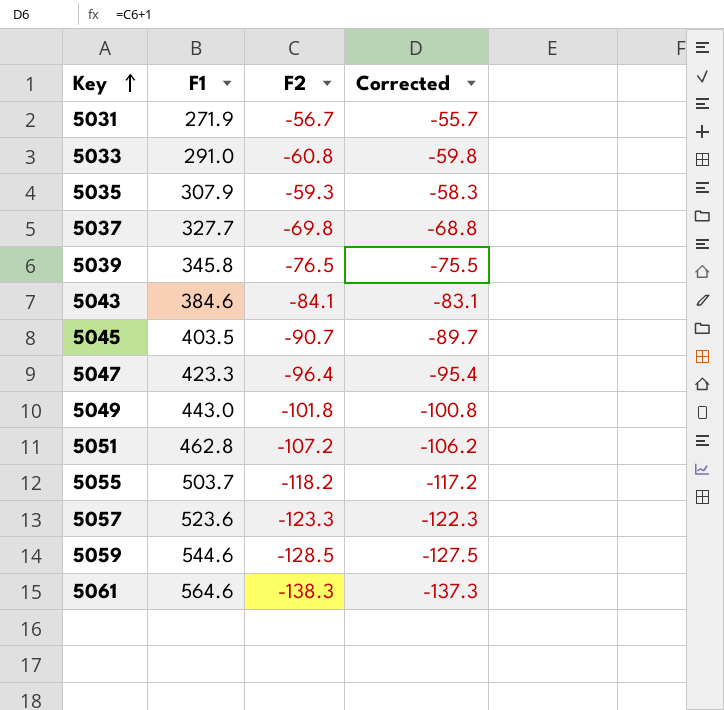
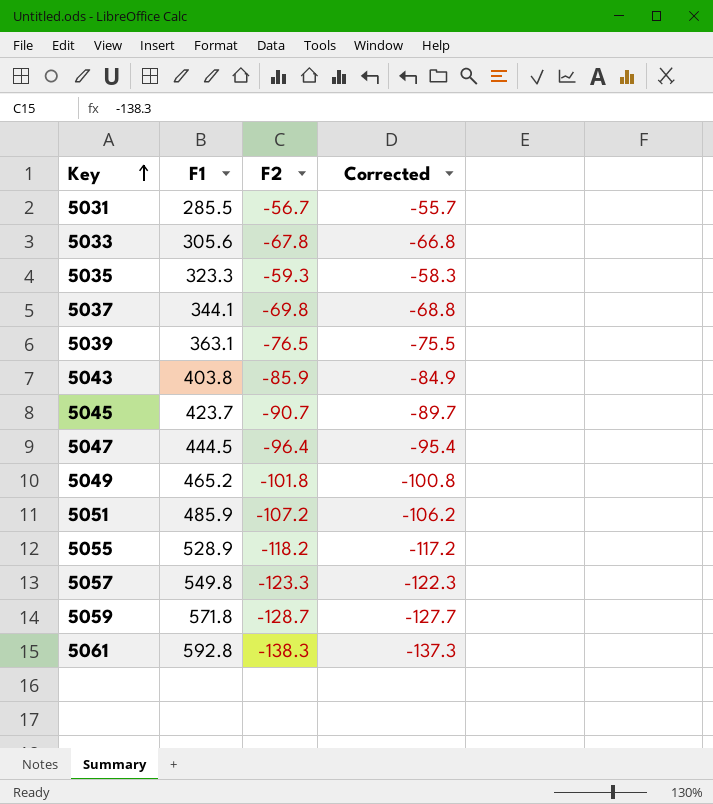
5031 | F1: 271.9 -> 285.5
5033 | F1: 291.0 -> 305.6
5033 | F2: -60.8 -> -67.8
5033 | Corrected: -59.8 -> -66.8
5035 | F1: 307.9 -> 323.3
5037 | F1: 327.7 -> 344.1
5039 | F1: 345.8 -> 363.1
5043 | F1: 384.6 -> 403.8
5043 | F2: -84.1 -> -85.9
5043 | Corrected: -83.1 -> -84.9
5045 | F1: 403.5 -> 423.7
5047 | F1: 423.3 -> 444.5
5049 | F1: 443.0 -> 465.2
5051 | F1: 462.8 -> 485.9
5055 | F1: 503.7 -> 528.9
5057 | F1: 523.6 -> 549.8
5059 | F1: 544.6 -> 571.8
5059 | F2: -128.5 -> -128.7
5059 | Corrected: -127.5 -> -127.7
5061 | F1: 564.6 -> 592.8

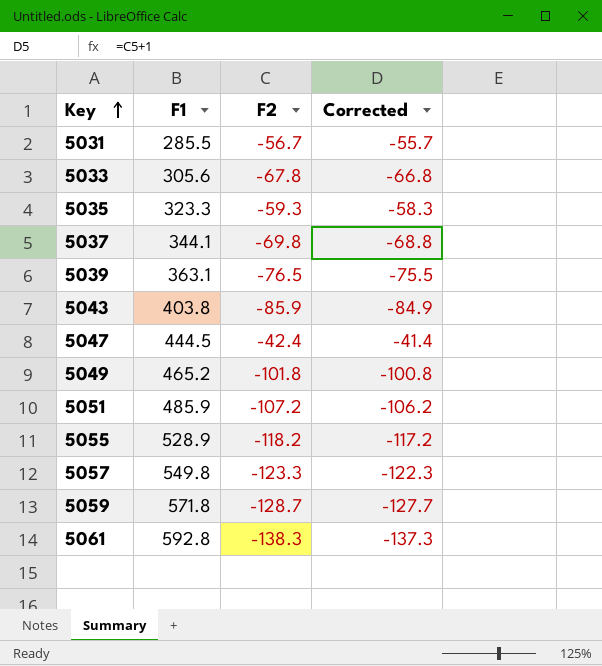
row 5045: 423.7 | -90.7 | -89.7 -> none
5047 | F2: -96.4 -> -42.4
5047 | Corrected: -95.4 -> -41.4

